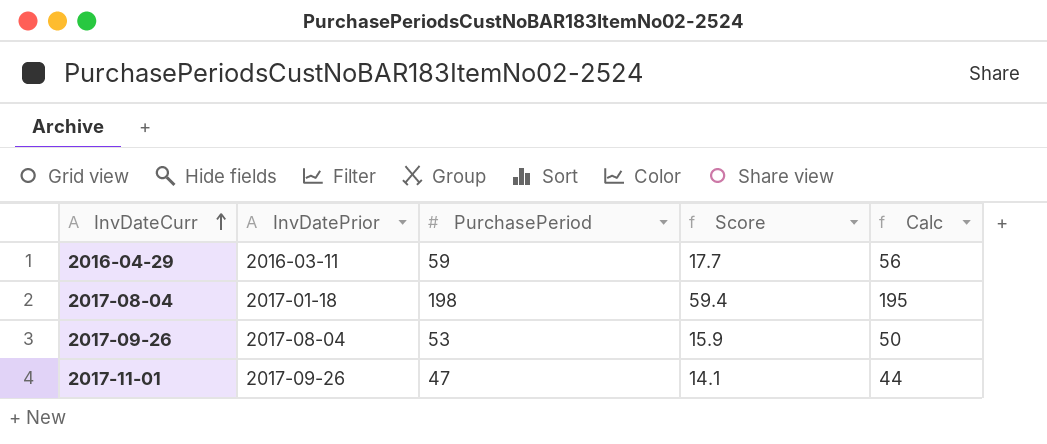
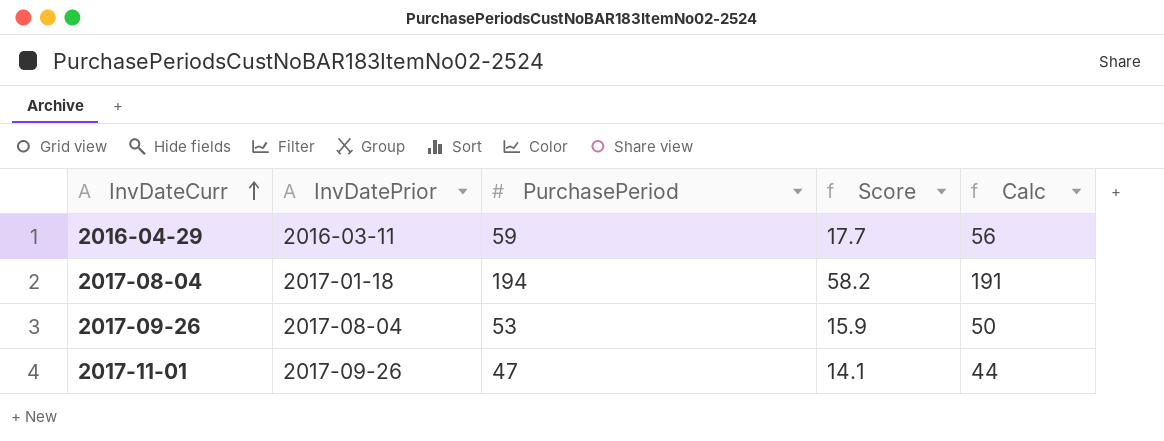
2017-08-04 | PurchasePeriod: 198 -> 194
2017-08-04 | Score: 59.4 -> 58.2
2017-08-04 | Calc: 195 -> 191

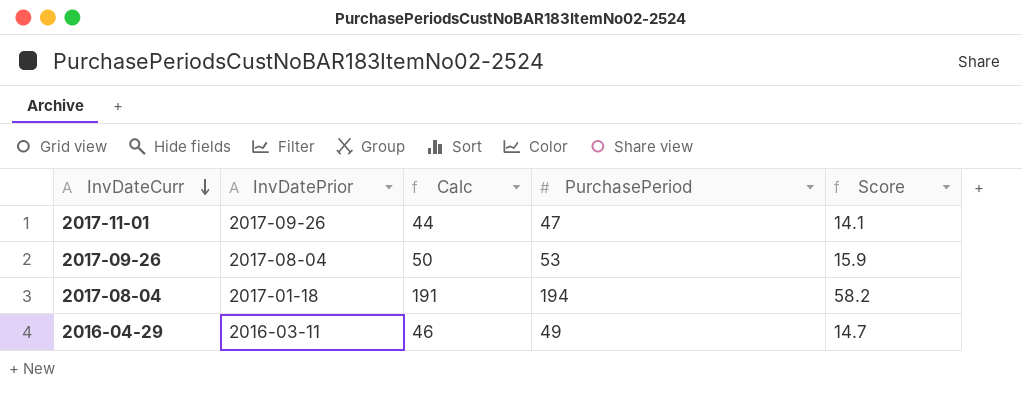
row order: InvDateCurr ascending -> InvDateCurr descending
column Calc | position: 5 -> 3
2016-04-29 | Calc: 56 -> 46
2016-04-29 | PurchasePeriod: 59 -> 49
2016-04-29 | Score: 17.7 -> 14.7

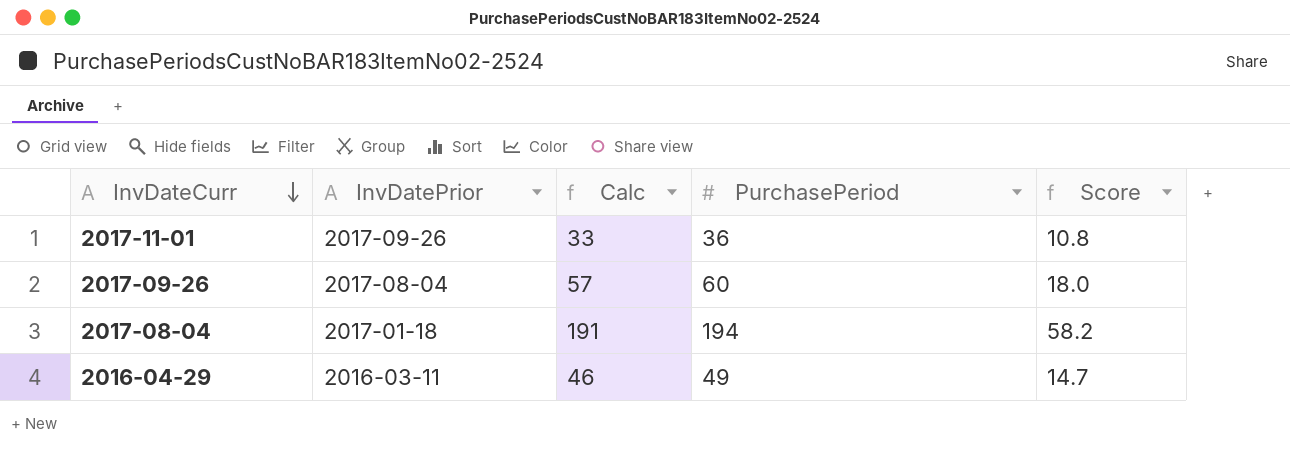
2017-11-01 | Calc: 44 -> 33
2017-11-01 | PurchasePeriod: 47 -> 36
2017-11-01 | Score: 14.1 -> 10.8
2017-09-26 | Calc: 50 -> 57
2017-09-26 | PurchasePeriod: 53 -> 60
2017-09-26 | Score: 15.9 -> 18.0

